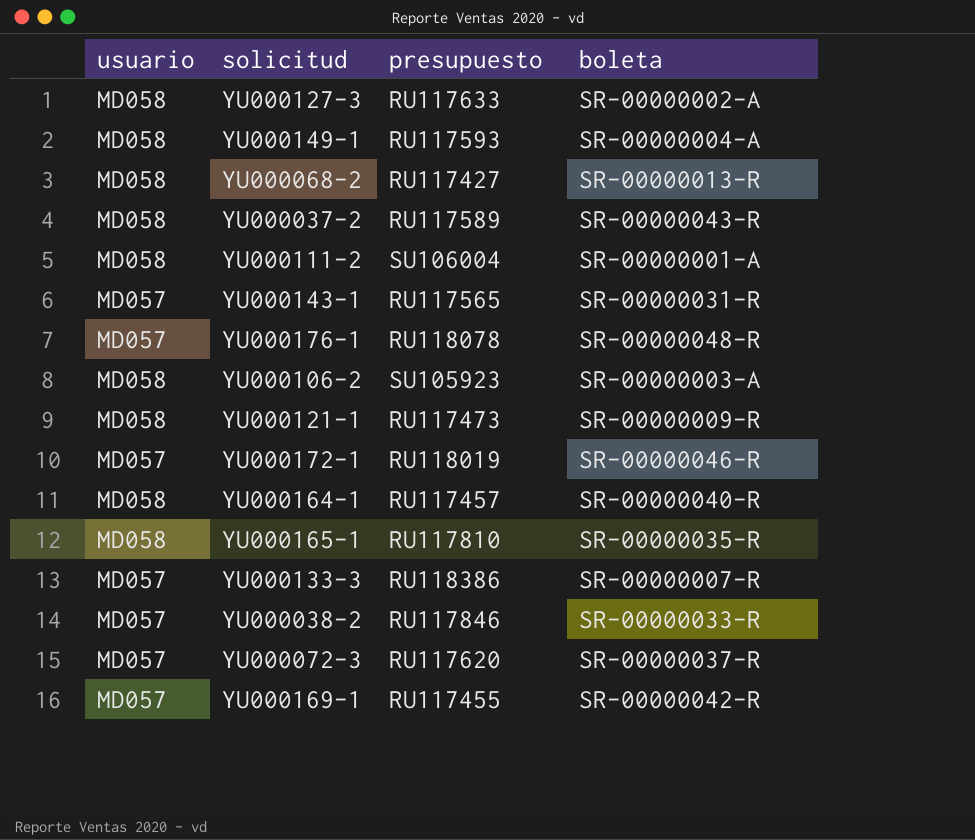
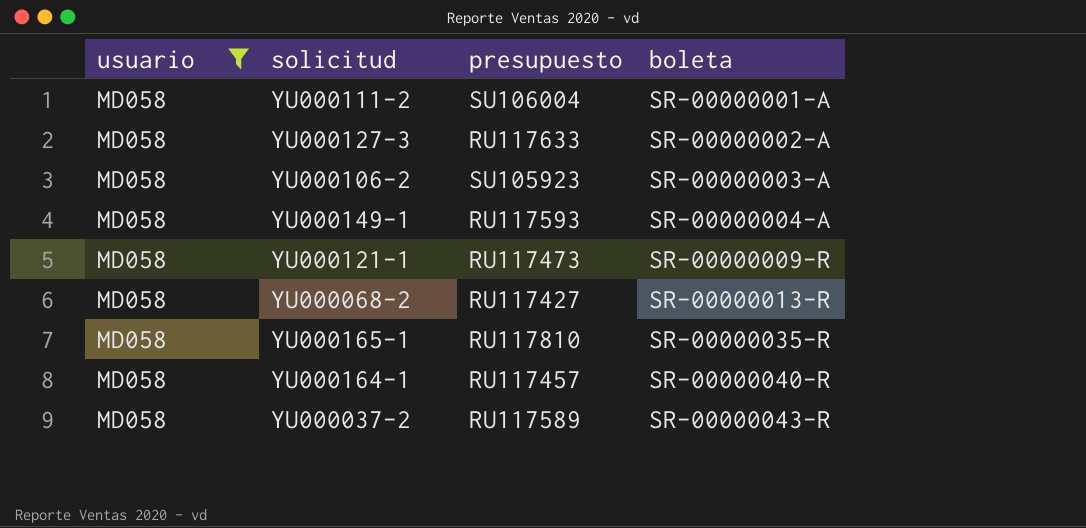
filter: none -> usuario = MD058
row order: none -> boleta ascending

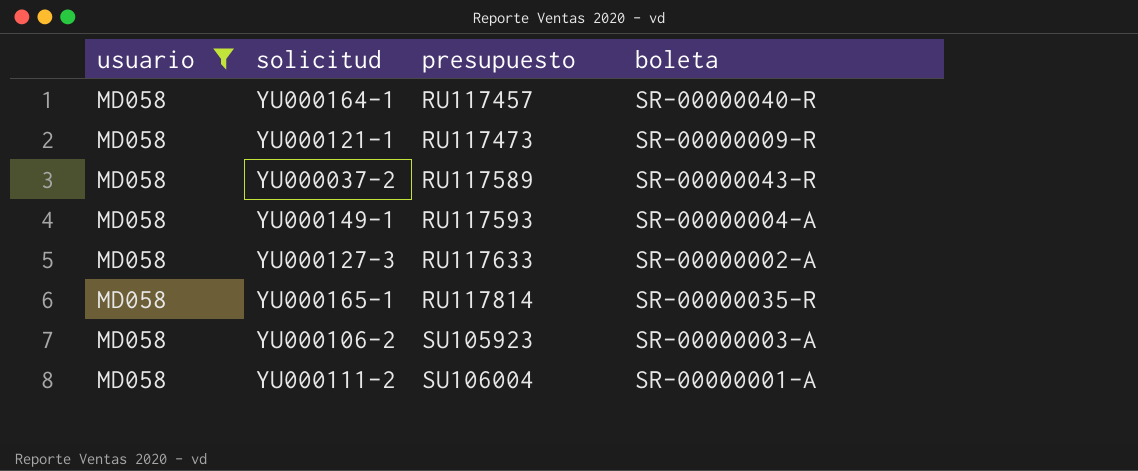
row order: boleta ascending -> presupuesto ascending
row YU000068-2: MD058 | RU117427 | SR-00000013-R -> none
YU000165-1 | presupuesto: RU117810 -> RU117814

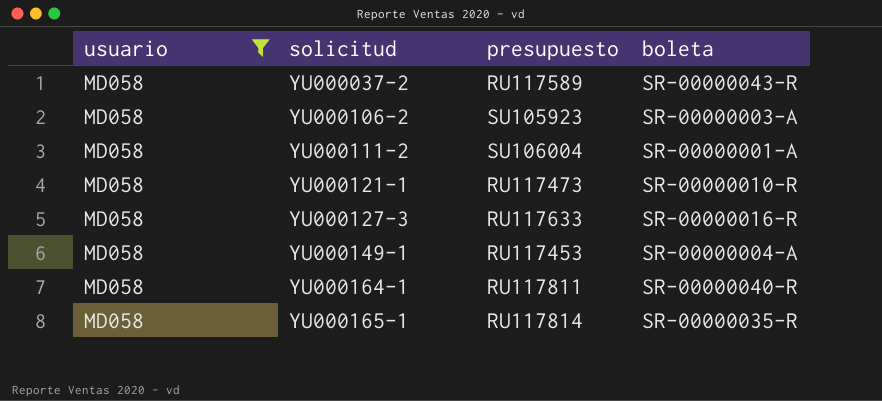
row order: presupuesto ascending -> solicitud ascending
YU000121-1 | boleta: SR-00000009-R -> SR-00000010-R
YU000127-3 | boleta: SR-00000002-A -> SR-00000016-R
YU000149-1 | presupuesto: RU117593 -> RU117453
YU000164-1 | presupuesto: RU117457 -> RU117811

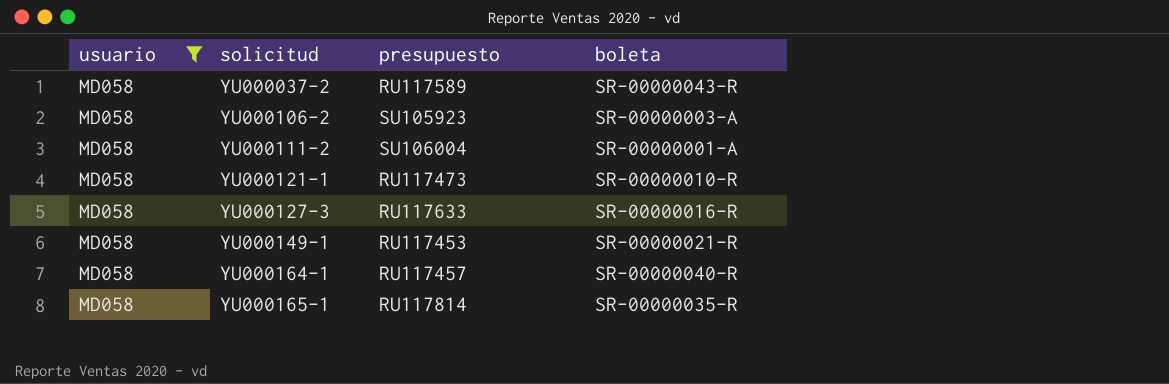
YU000149-1 | boleta: SR-00000004-A -> SR-00000021-R
YU000164-1 | presupuesto: RU117811 -> RU117457

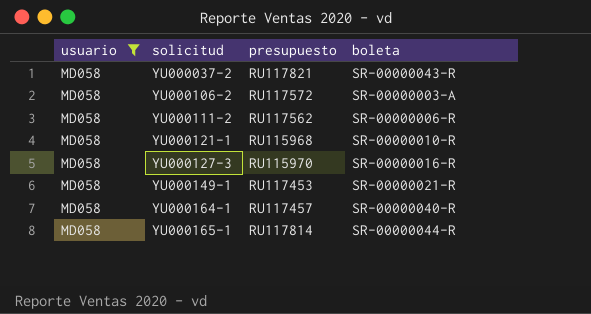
YU000037-2 | presupuesto: RU117589 -> RU117821
YU000106-2 | presupuesto: SU105923 -> RU117572
YU000111-2 | presupuesto: SU106004 -> RU117562
YU000111-2 | boleta: SR-00000001-A -> SR-00000006-R
YU000121-1 | presupuesto: RU117473 -> RU115968
YU000127-3 | presupuesto: RU117633 -> RU115970
YU000165-1 | boleta: SR-00000035-R -> SR-00000044-R

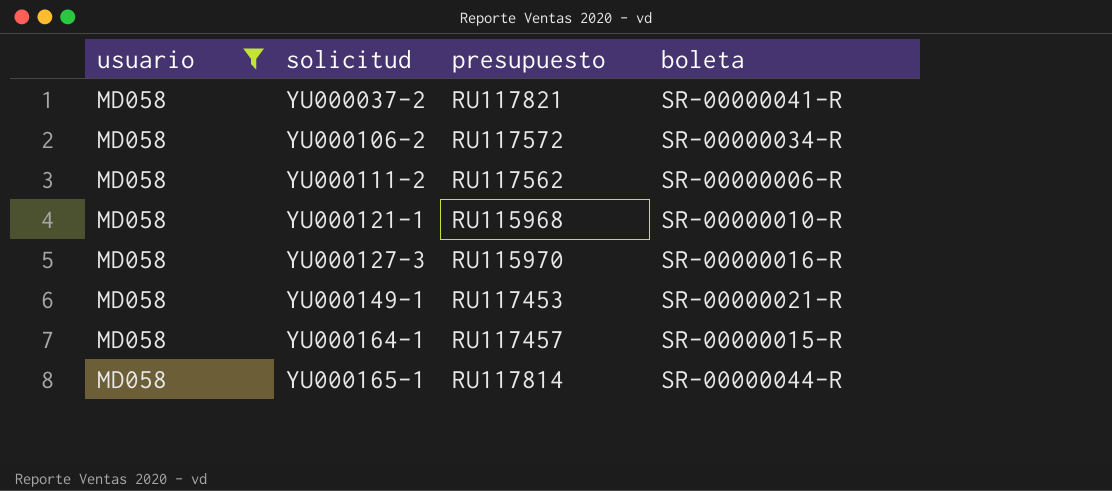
YU000037-2 | boleta: SR-00000043-R -> SR-00000041-R
YU000106-2 | boleta: SR-00000003-A -> SR-00000034-R
YU000164-1 | boleta: SR-00000040-R -> SR-00000015-R

